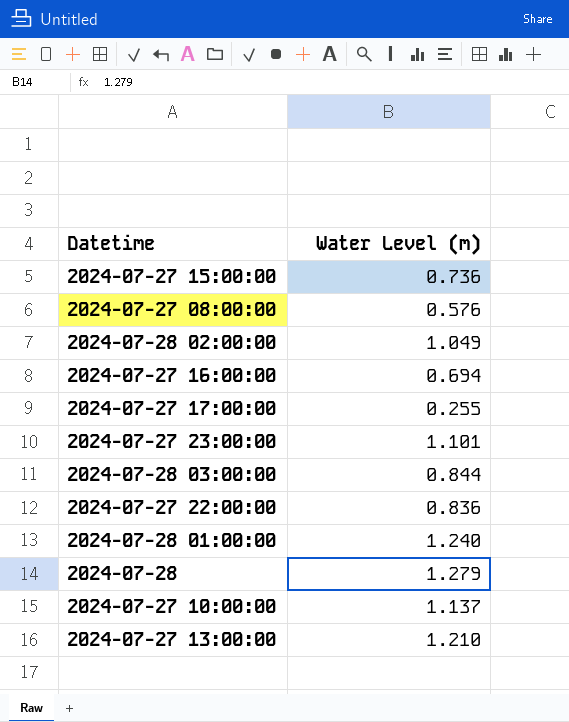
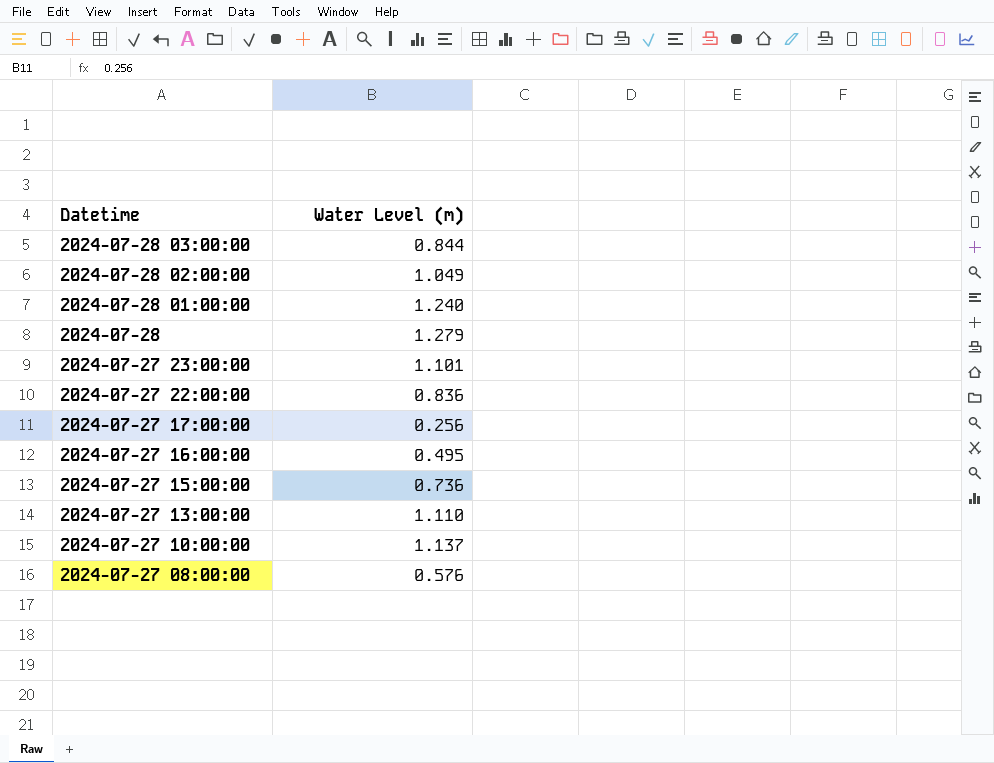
row order: none -> Datetime descending
2024-07-27 17:00:00 | Water Level (m): 0.255 -> 0.256
2024-07-27 16:00:00 | Water Level (m): 0.694 -> 0.495
2024-07-27 13:00:00 | Water Level (m): 1.210 -> 1.110

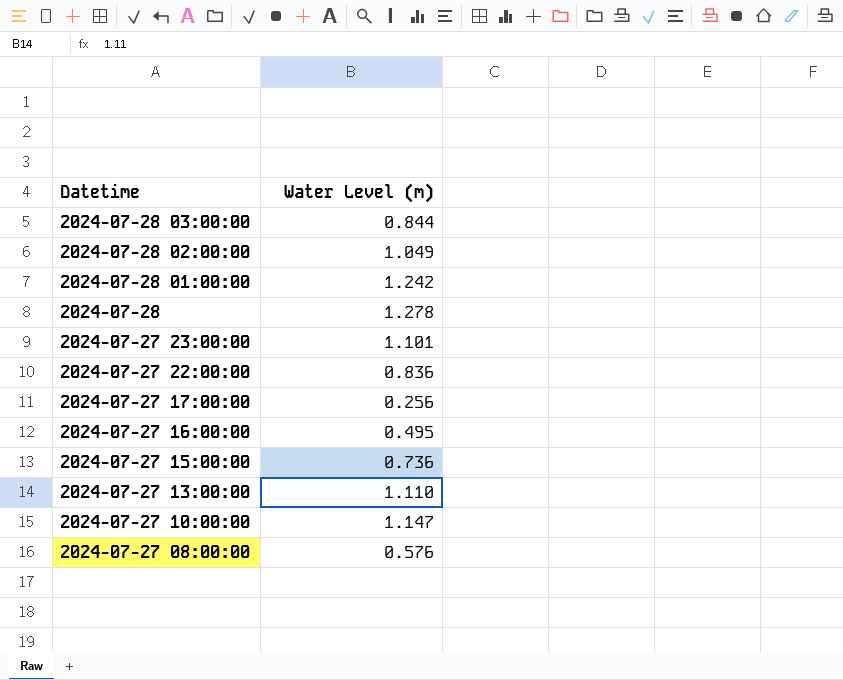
2024-07-28 01:00:00 | Water Level (m): 1.240 -> 1.242
2024-07-28 | Water Level (m): 1.279 -> 1.278
2024-07-27 10:00:00 | Water Level (m): 1.137 -> 1.147

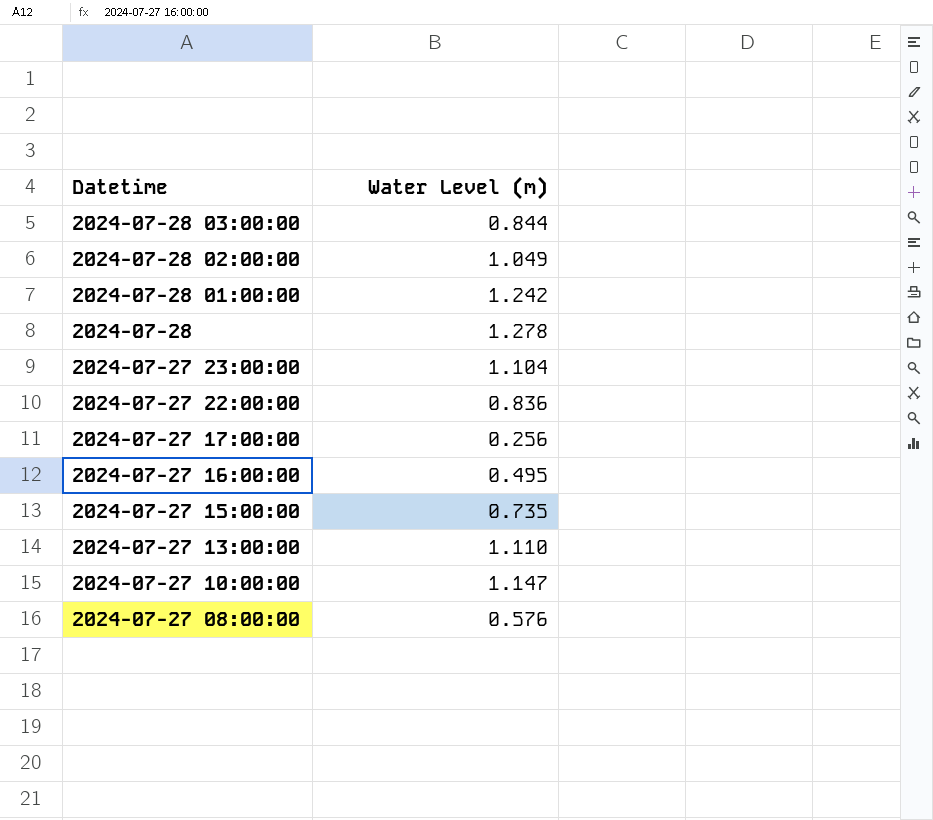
2024-07-27 23:00:00 | Water Level (m): 1.101 -> 1.104
2024-07-27 15:00:00 | Water Level (m): 0.736 -> 0.735

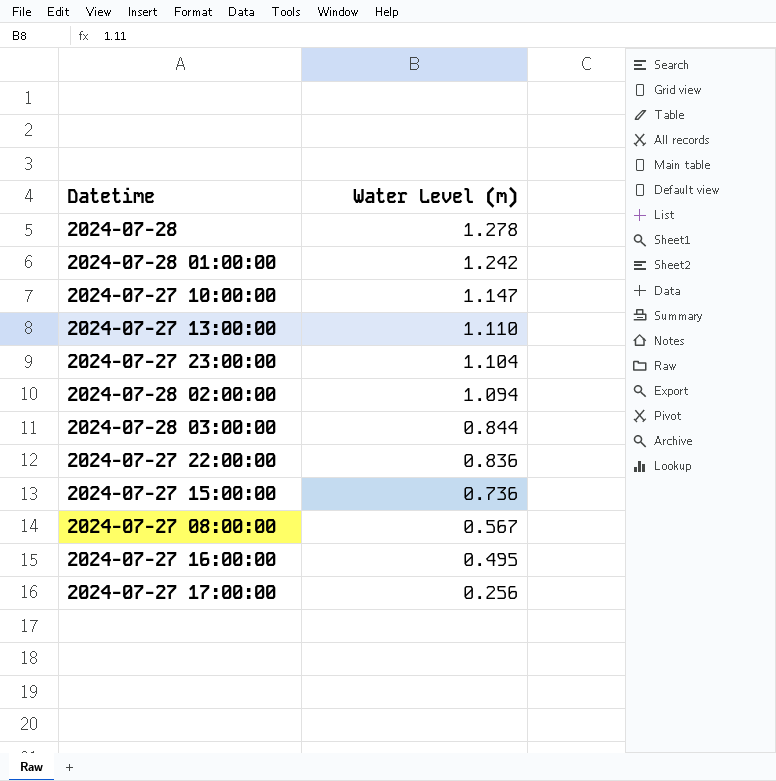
row order: Datetime descending -> Water Level (m) descending
2024-07-28 02:00:00 | Water Level (m): 1.049 -> 1.094
2024-07-27 15:00:00 | Water Level (m): 0.735 -> 0.736
2024-07-27 08:00:00 | Water Level (m): 0.576 -> 0.567

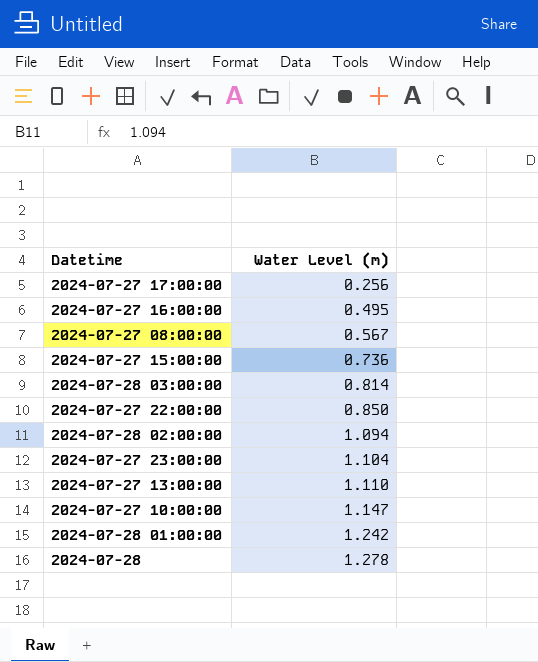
row order: Water Level (m) descending -> Water Level (m) ascending
2024-07-28 03:00:00 | Water Level (m): 0.844 -> 0.814
2024-07-27 22:00:00 | Water Level (m): 0.836 -> 0.850

